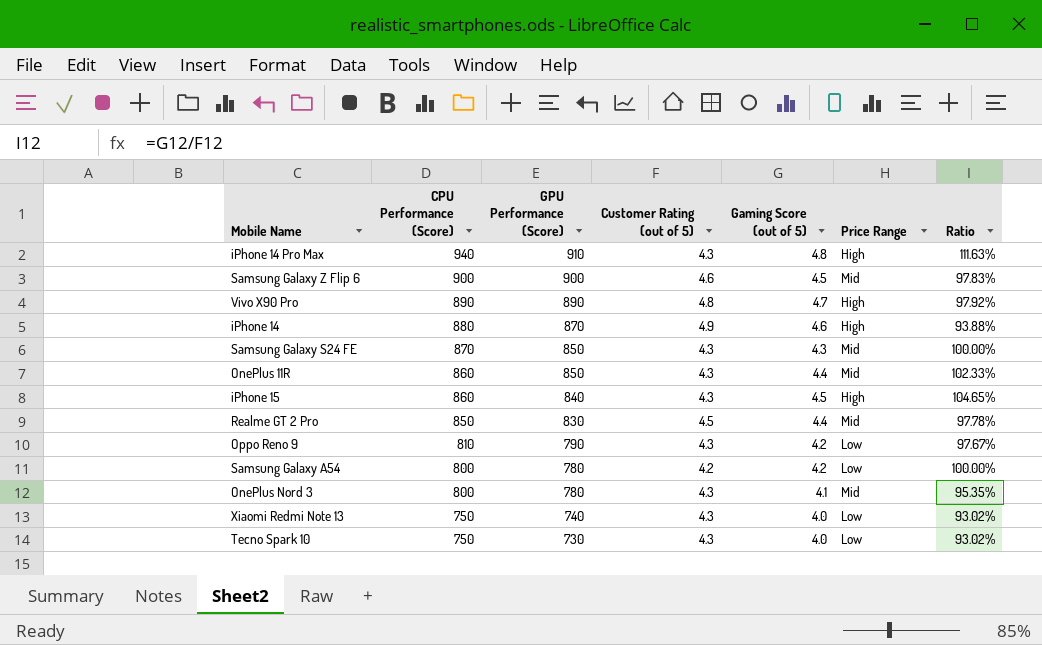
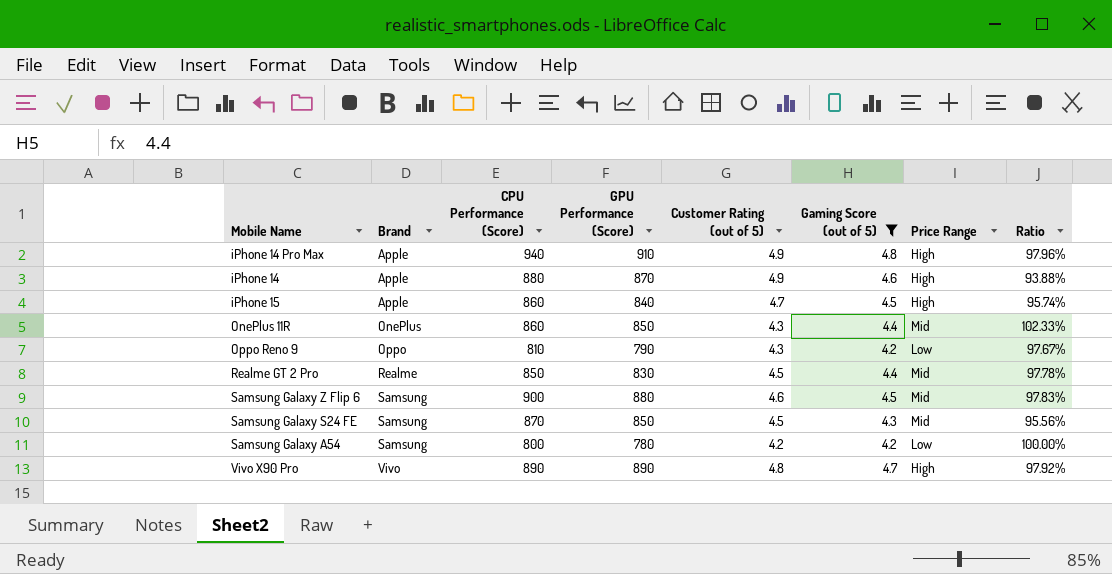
filter: none -> Gaming Score (out of 5) >= 4.2
row order: CPU Performance (Score) descending -> Brand ascending
column Brand | position: none -> 2
iPhone 14 Pro Max | Customer Rating (out of 5): 4.3 -> 4.9
iPhone 14 Pro Max | Ratio: 111.63% -> 97.96%
iPhone 15 | Customer Rating (out of 5): 4.3 -> 4.7
iPhone 15 | Ratio: 104.65% -> 95.74%
Samsung Galaxy Z Flip 6 | GPU Performance (Score): 900 -> 880
Samsung Galaxy S24 FE | Customer Rating (out of 5): 4.3 -> 4.5
Samsung Galaxy S24 FE | Ratio: 100.00% -> 95.56%

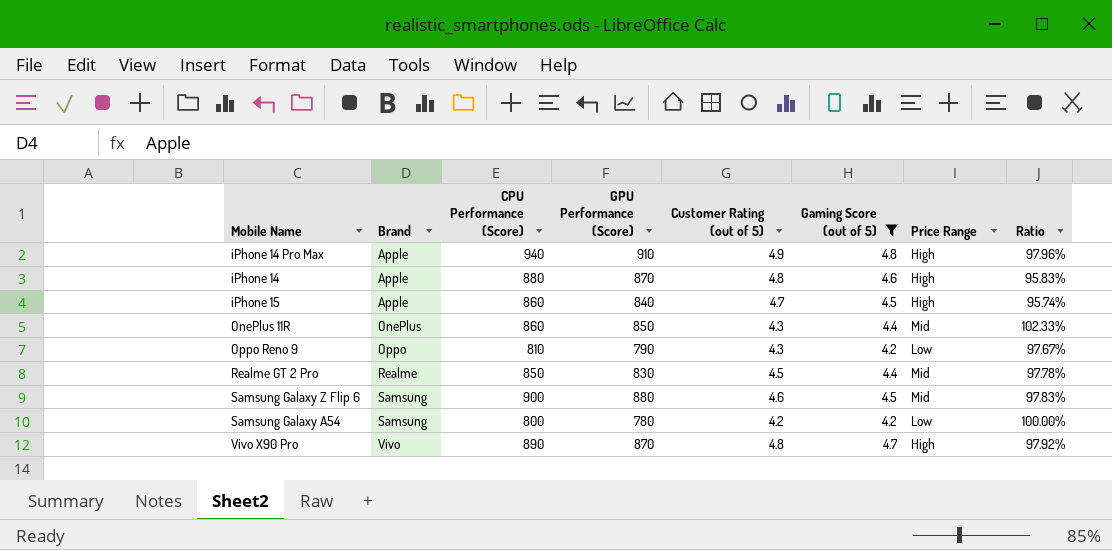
row Samsung Galaxy S24 FE: Samsung | 870 | 850 | 4.5 | 4.3 | Mid | 95.56% -> none
iPhone 14 | Customer Rating (out of 5): 4.9 -> 4.8
iPhone 14 | Ratio: 93.88% -> 95.83%
Vivo X90 Pro | GPU Performance (Score): 890 -> 870

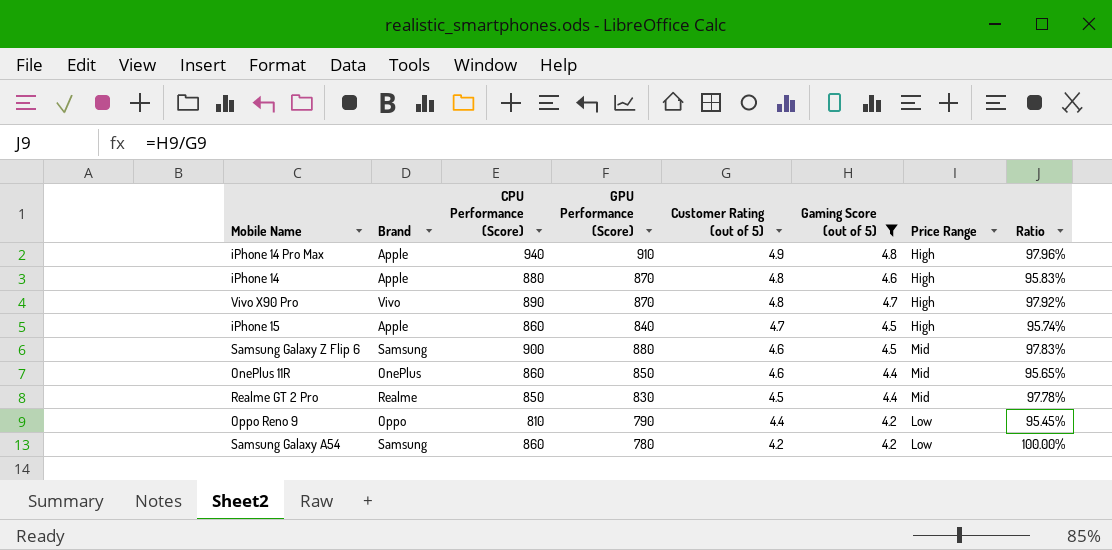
row order: Brand ascending -> Customer Rating (out of 5) descending
OnePlus 11R | Customer Rating (out of 5): 4.3 -> 4.6
OnePlus 11R | Ratio: 102.33% -> 95.65%
Oppo Reno 9 | Customer Rating (out of 5): 4.3 -> 4.4
Oppo Reno 9 | Ratio: 97.67% -> 95.45%
Samsung Galaxy A54 | CPU Performance (Score): 800 -> 860

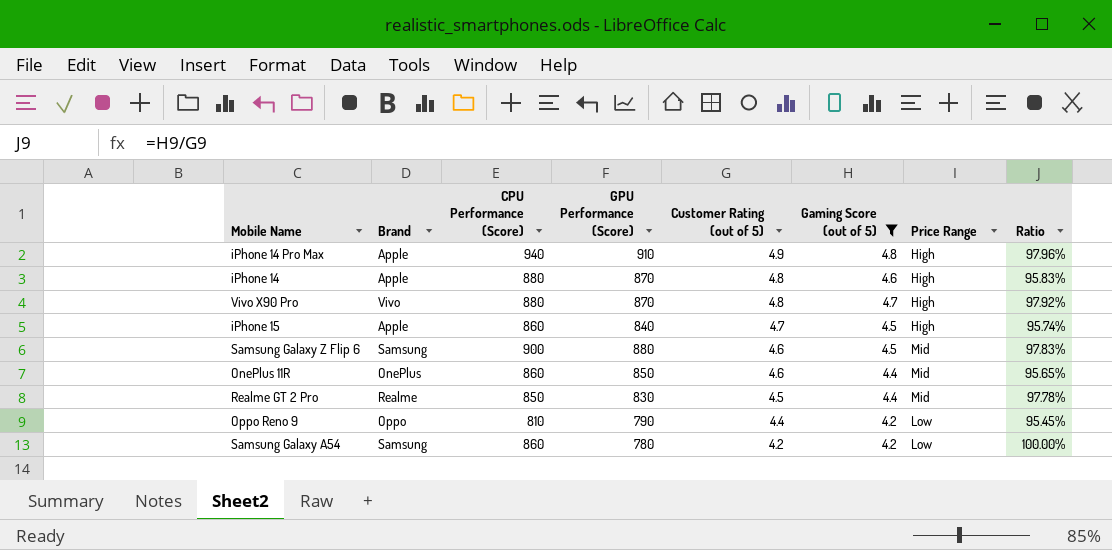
Vivo X90 Pro | CPU Performance (Score): 890 -> 880

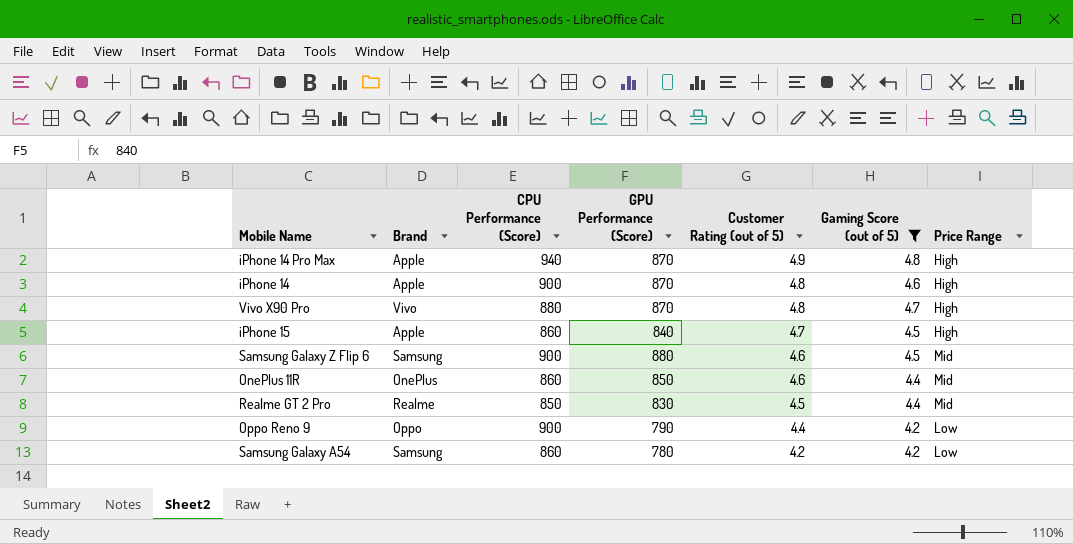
column Ratio | formula: [Gaming Score (out of 5)] / [Customer Rating (out of 5)] -> none
iPhone 14 Pro Max | GPU Performance (Score): 910 -> 870
iPhone 14 | CPU Performance (Score): 880 -> 900
Oppo Reno 9 | CPU Performance (Score): 810 -> 900

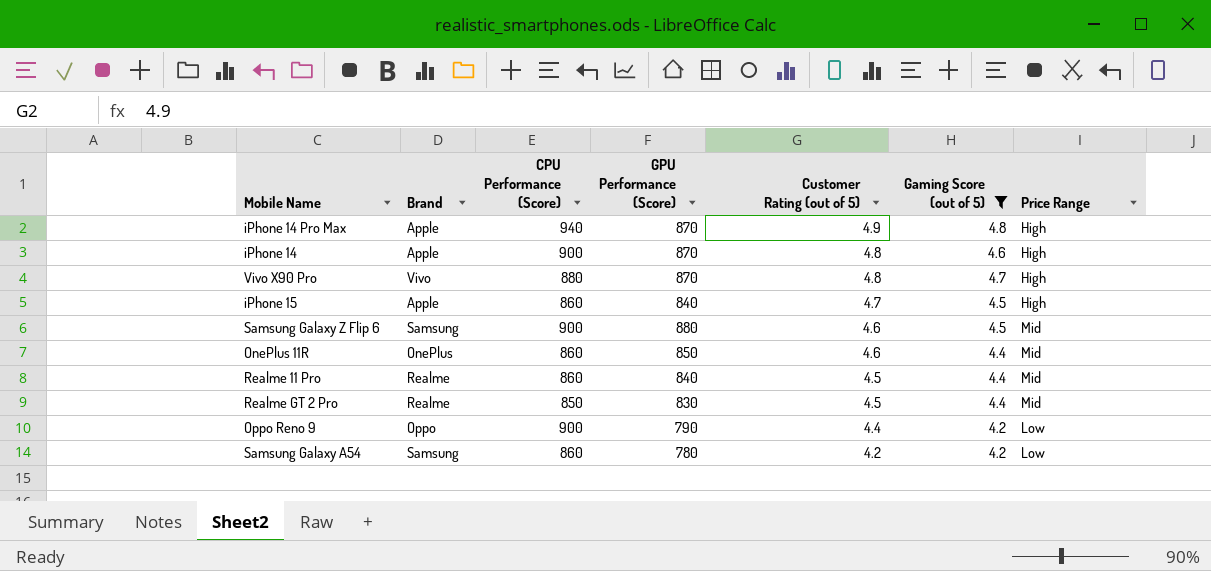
row Realme 11 Pro: none -> Realme | 860 | 840 | 4.5 | 4.4 | Mid

